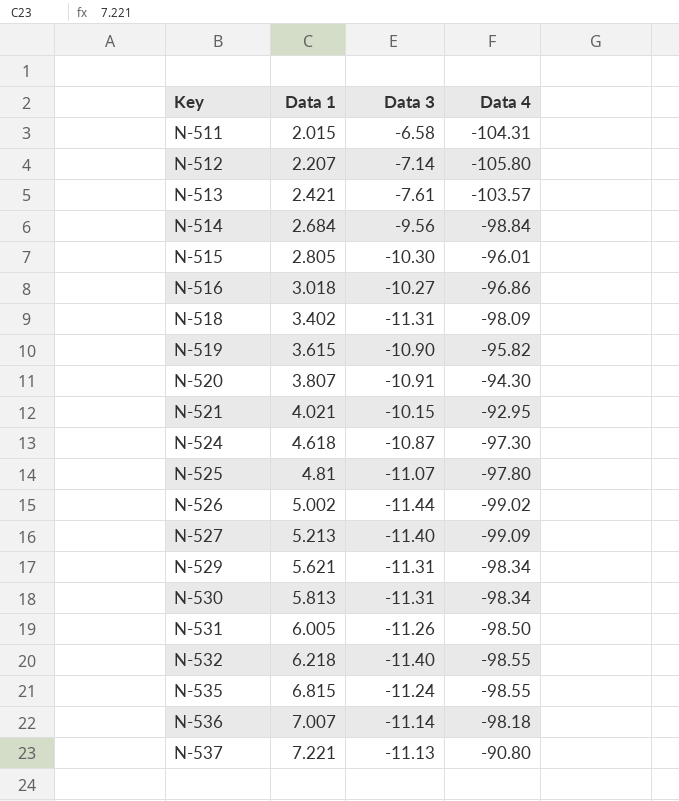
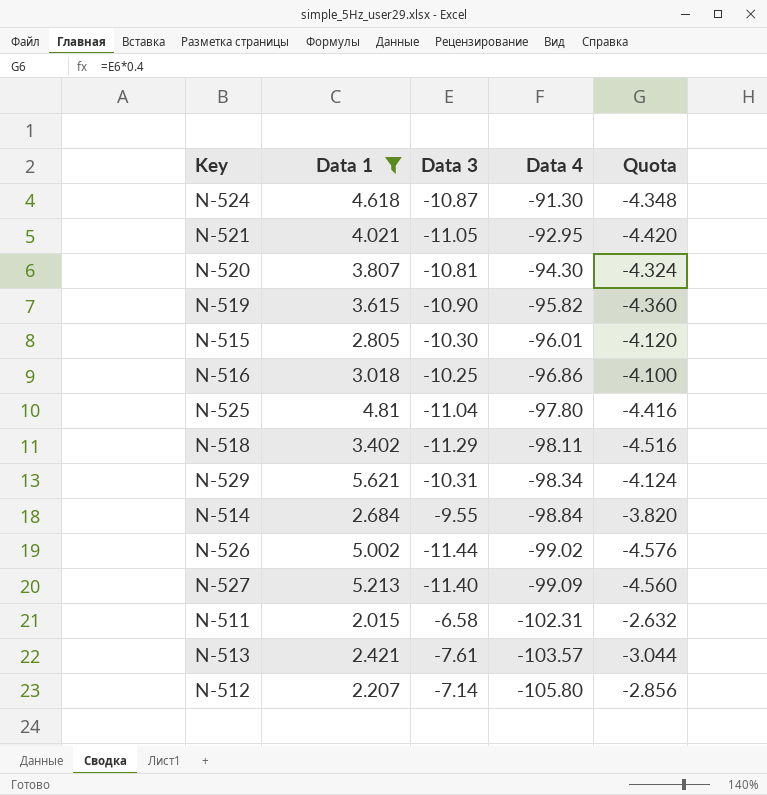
filter: none -> Data 1 <= 5.621
row order: Key ascending -> Data 4 descending
column Quota | formula: none -> [Data 3] * 0.4
N-524 | Data 4: -97.30 -> -91.30
N-521 | Data 3: -10.15 -> -11.05
N-520 | Data 3: -10.91 -> -10.81
N-516 | Data 3: -10.27 -> -10.25
N-525 | Data 3: -11.07 -> -11.04
N-518 | Data 3: -11.31 -> -11.29
N-518 | Data 4: -98.09 -> -98.11
N-529 | Data 3: -11.31 -> -10.31
N-514 | Data 3: -9.56 -> -9.55
N-511 | Data 4: -104.31 -> -102.31

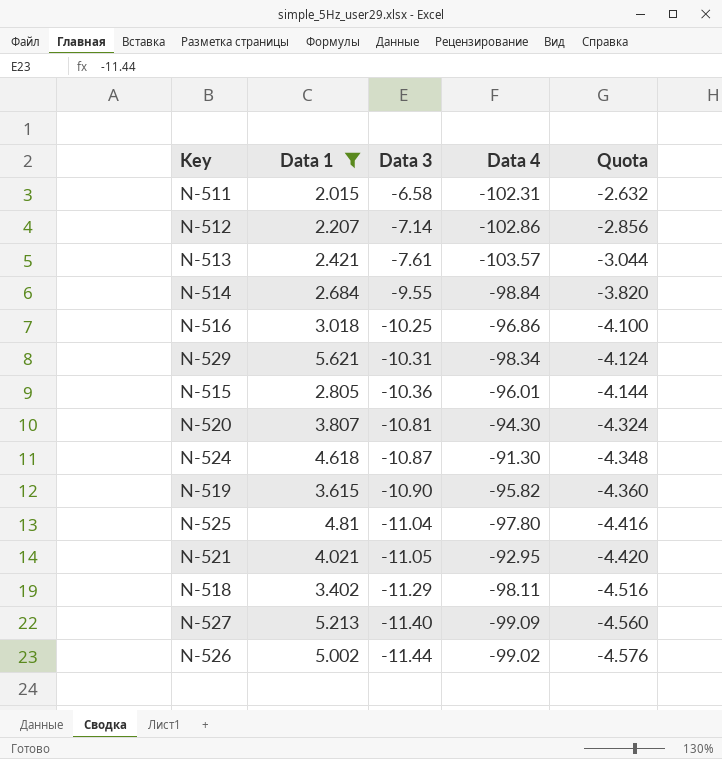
row order: Data 4 descending -> Data 3 descending
N-512 | Data 4: -105.80 -> -102.86
N-515 | Data 3: -10.30 -> -10.36
N-515 | Quota: -4.120 -> -4.144

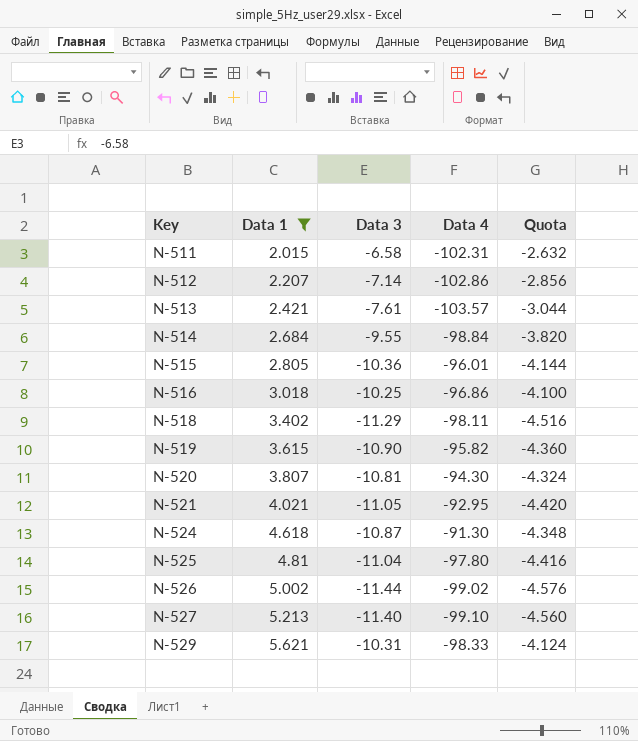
row order: Data 3 descending -> Key ascending
N-527 | Data 4: -99.09 -> -99.10
N-529 | Data 4: -98.34 -> -98.33

